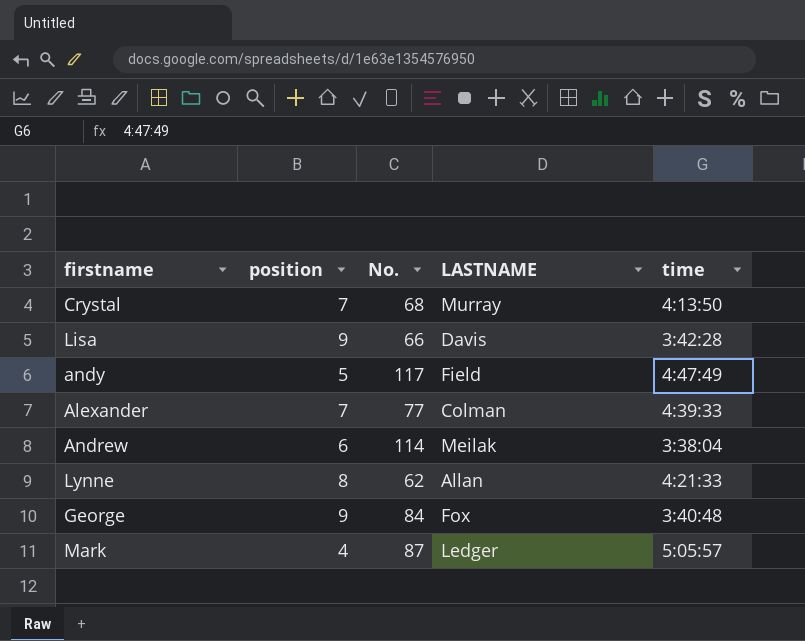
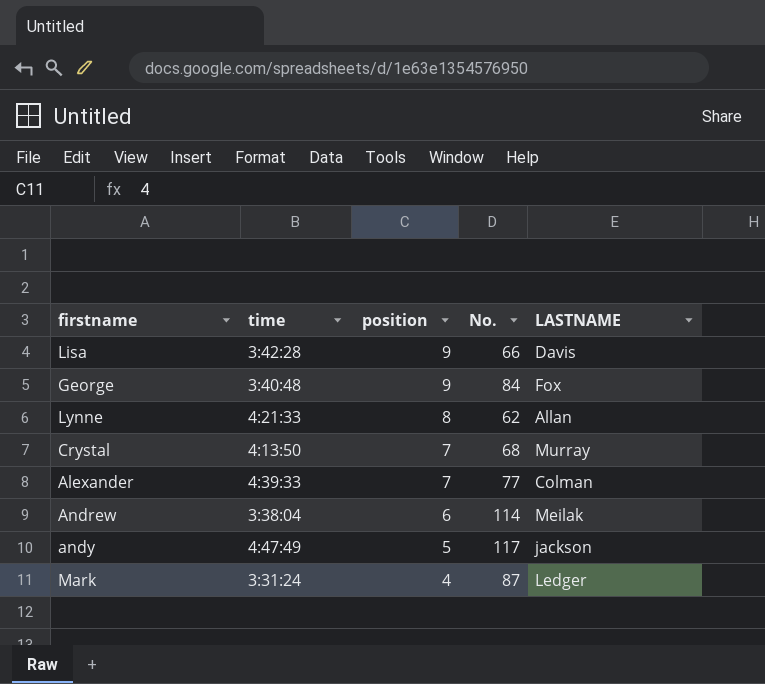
row order: none -> position descending
column time | position: 5 -> 2
andy | LASTNAME: Field -> jackson
Mark | time: 5:05:57 -> 3:31:24

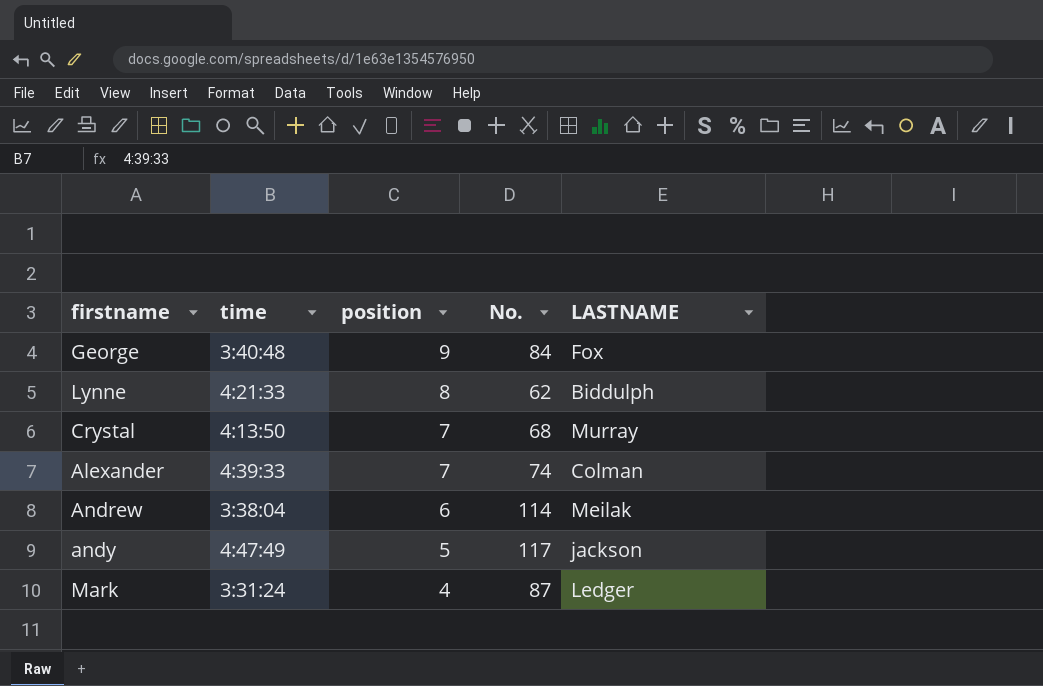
row Lisa: 3:42:28 | 9 | 66 | Davis -> none
Lynne | LASTNAME: Allan -> Biddulph
Alexander | No.: 77 -> 74

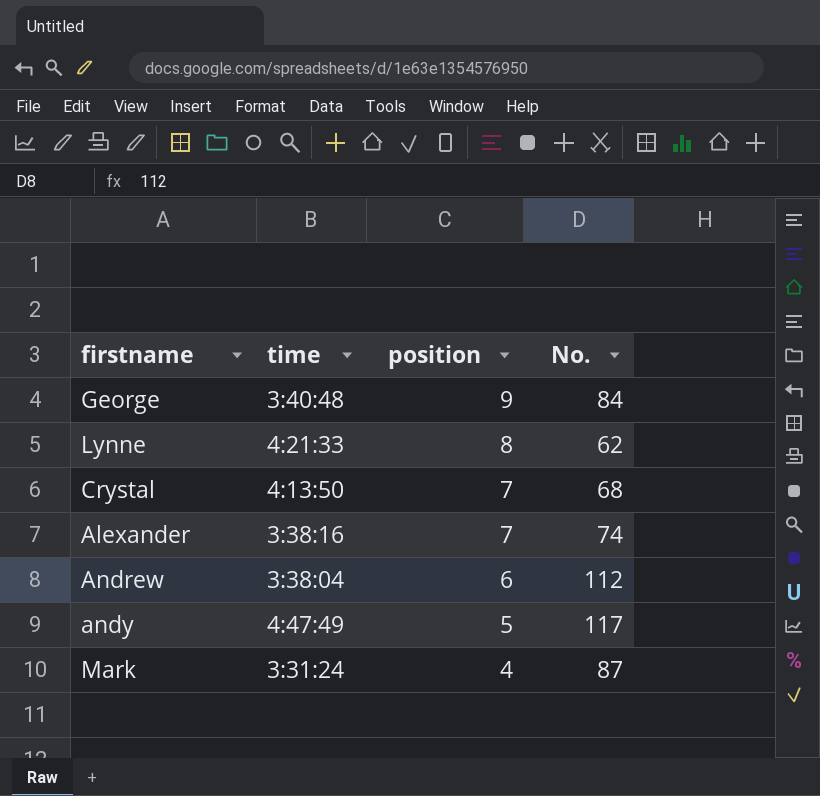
column LASTNAME | position: 5 -> none
Alexander | time: 4:39:33 -> 3:38:16
Andrew | No.: 114 -> 112

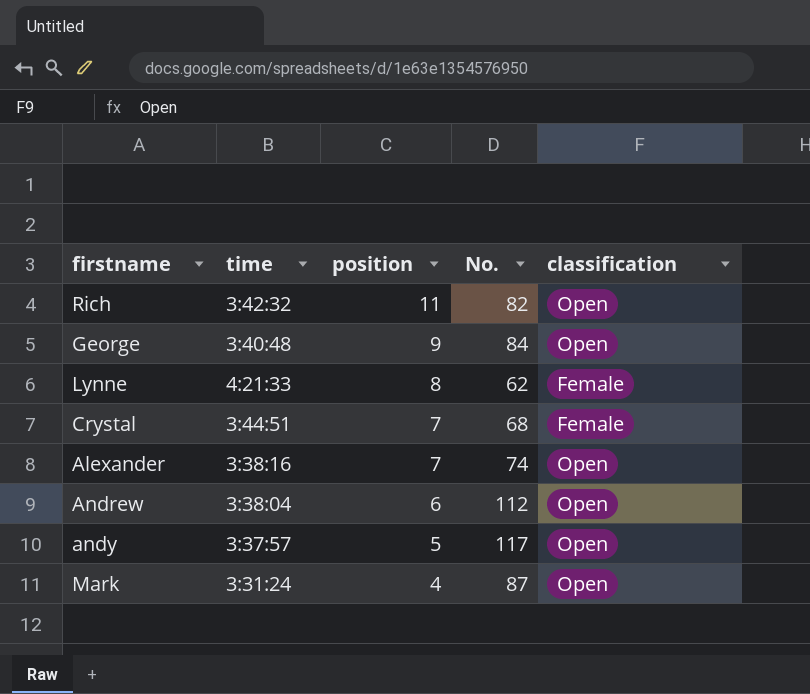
column classification | position: none -> 5
row Rich: none -> 3:42:32 | 11 | 82 | Open
Crystal | time: 4:13:50 -> 3:44:51
andy | time: 4:47:49 -> 3:37:57

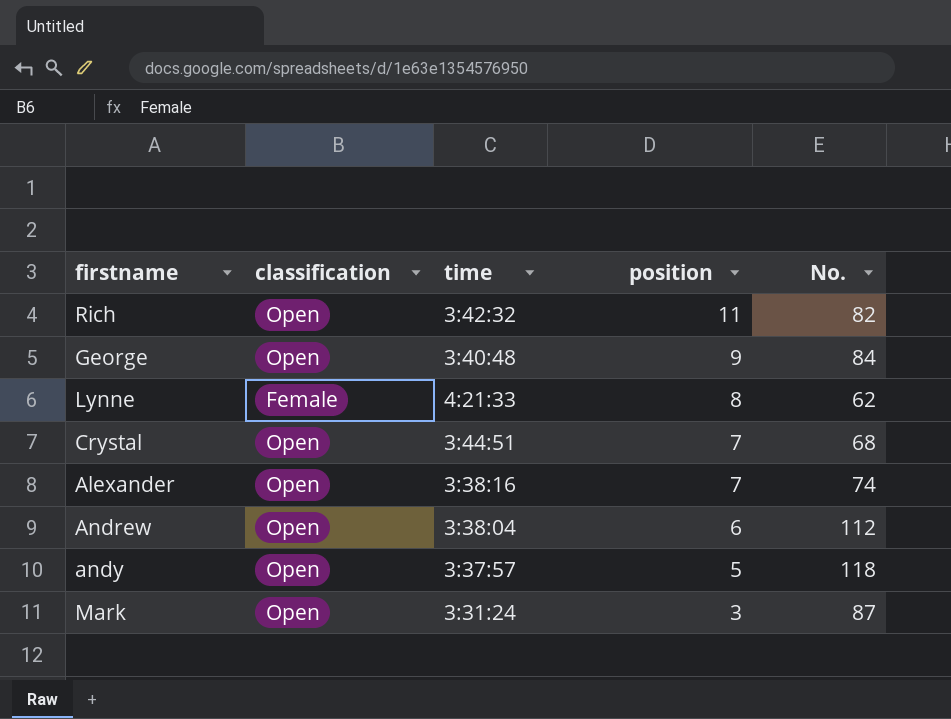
column classification | position: 5 -> 2
Crystal | classification: Female -> Open
andy | No.: 117 -> 118
Mark | position: 4 -> 3

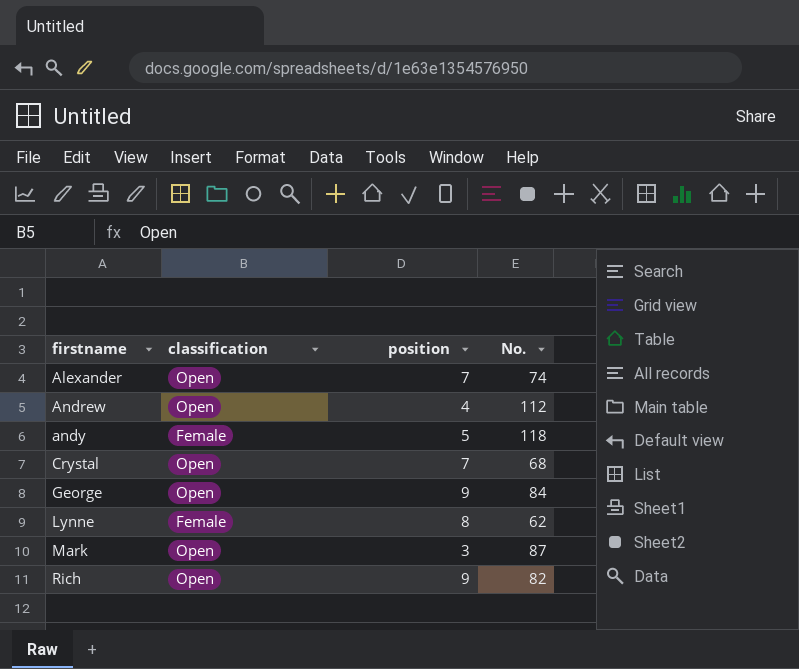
row order: position descending -> firstname ascending
column time | position: 3 -> none
Andrew | position: 6 -> 4
andy | classification: Open -> Female
Rich | position: 11 -> 9

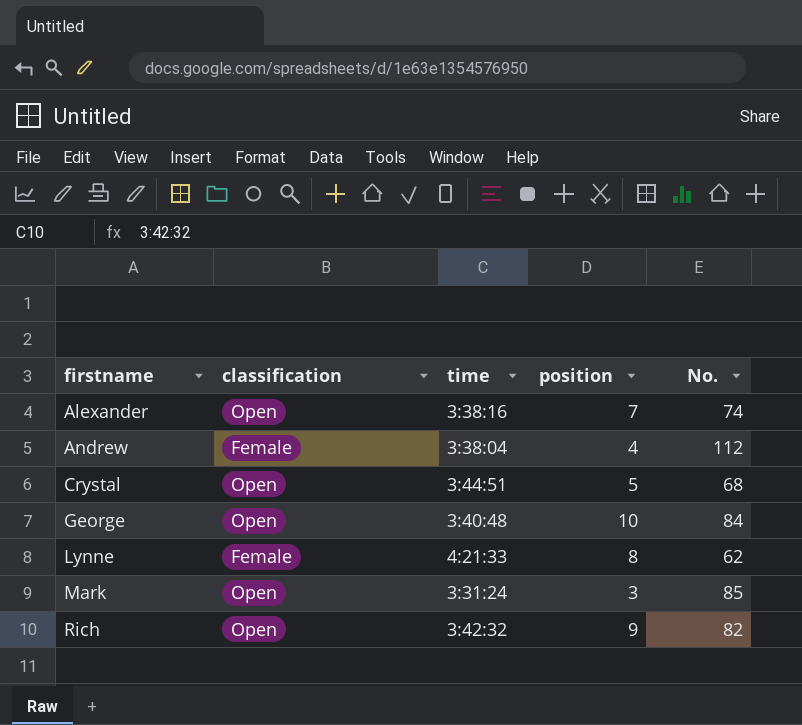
column time | position: none -> 3
row andy: Female | 5 | 118 -> none
Andrew | classification: Open -> Female
Crystal | position: 7 -> 5
George | position: 9 -> 10
Mark | No.: 87 -> 85

